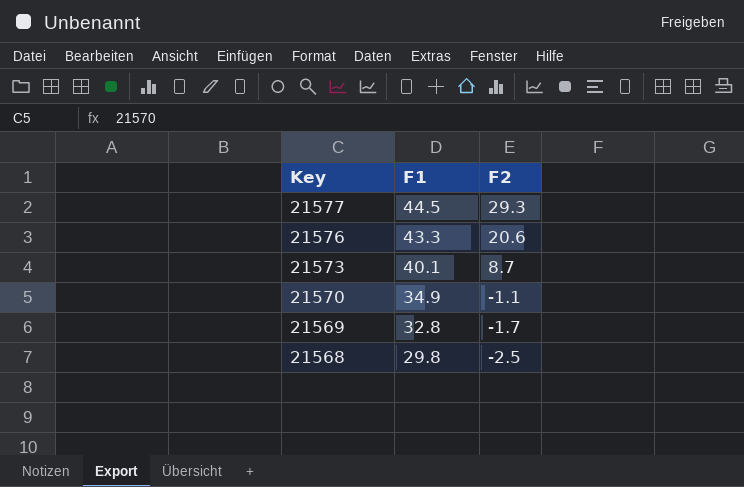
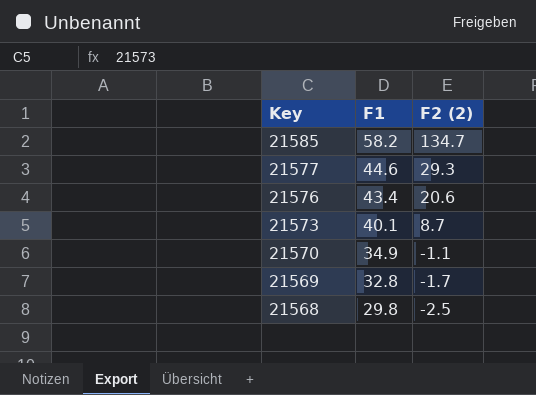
column name: F2 -> F2 (2)
row 21585: none -> 58.2 | 134.7
21577 | F1: 44.5 -> 44.6
21576 | F1: 43.3 -> 43.4

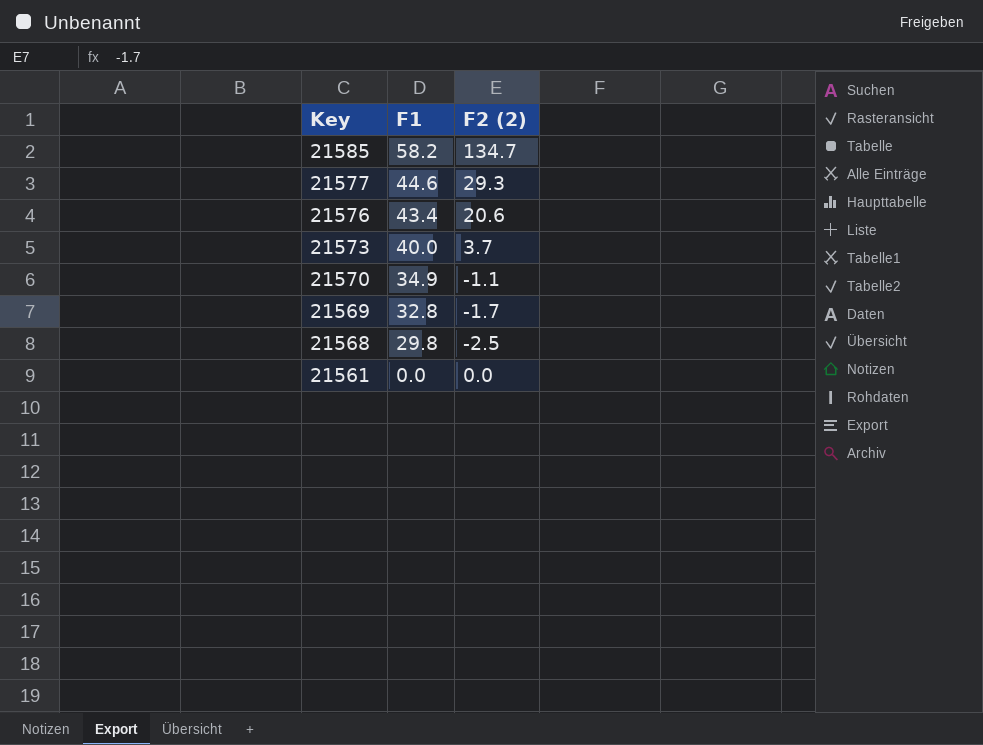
21573 | F1: 40.1 -> 40.0
21573 | F2 (2): 8.7 -> 3.7
row 21561: none -> 0.0 | 0.0

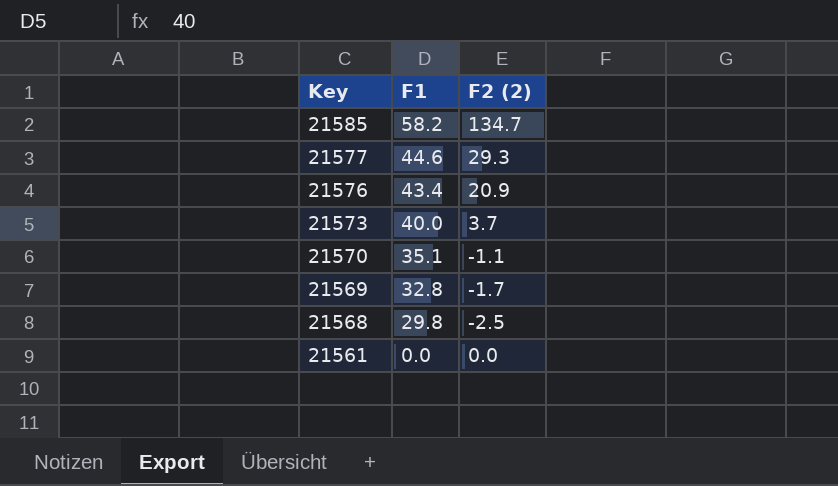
21576 | F2 (2): 20.6 -> 20.9
21570 | F1: 34.9 -> 35.1

